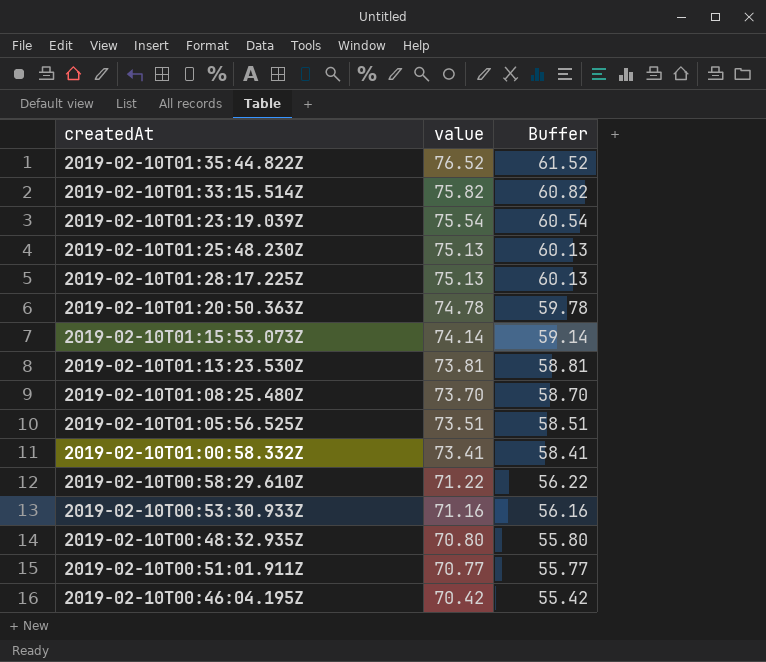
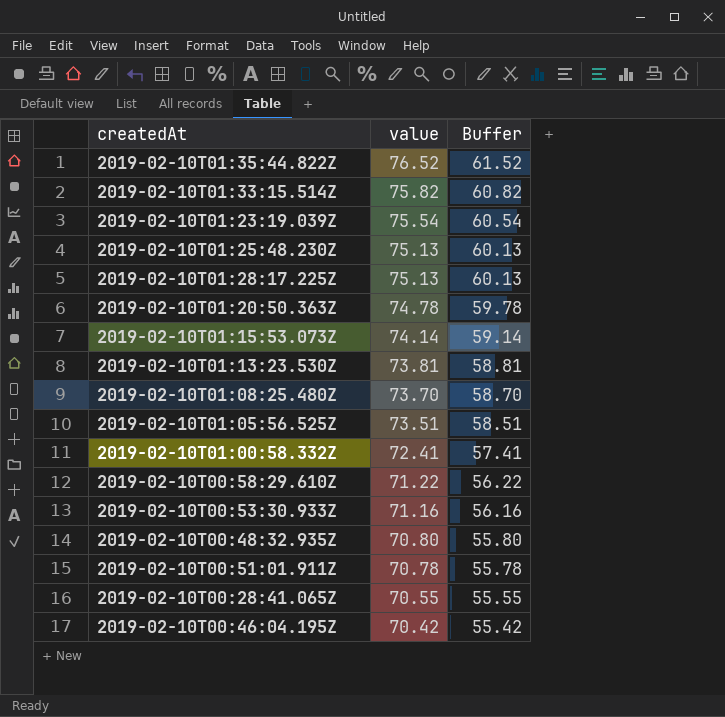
2019-02-10T01:00:58.332Z | value: 73.41 -> 72.41
2019-02-10T01:00:58.332Z | Buffer: 58.41 -> 57.41
2019-02-10T00:51:01.911Z | value: 70.77 -> 70.78
2019-02-10T00:51:01.911Z | Buffer: 55.77 -> 55.78
row 2019-02-10T00:28:41.065Z: none -> 70.55 | 55.55

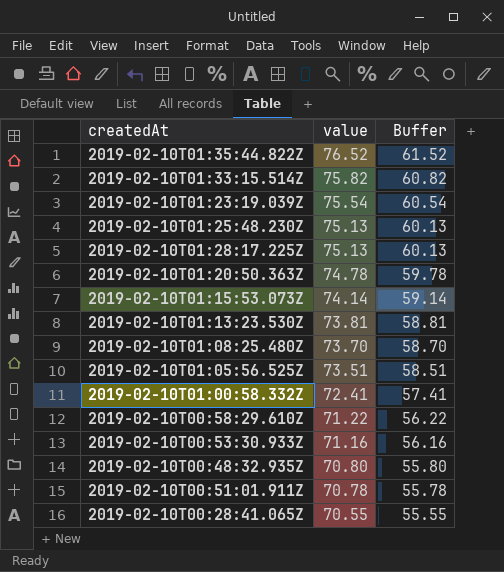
row 2019-02-10T00:46:04.195Z: 70.42 | 55.42 -> none

